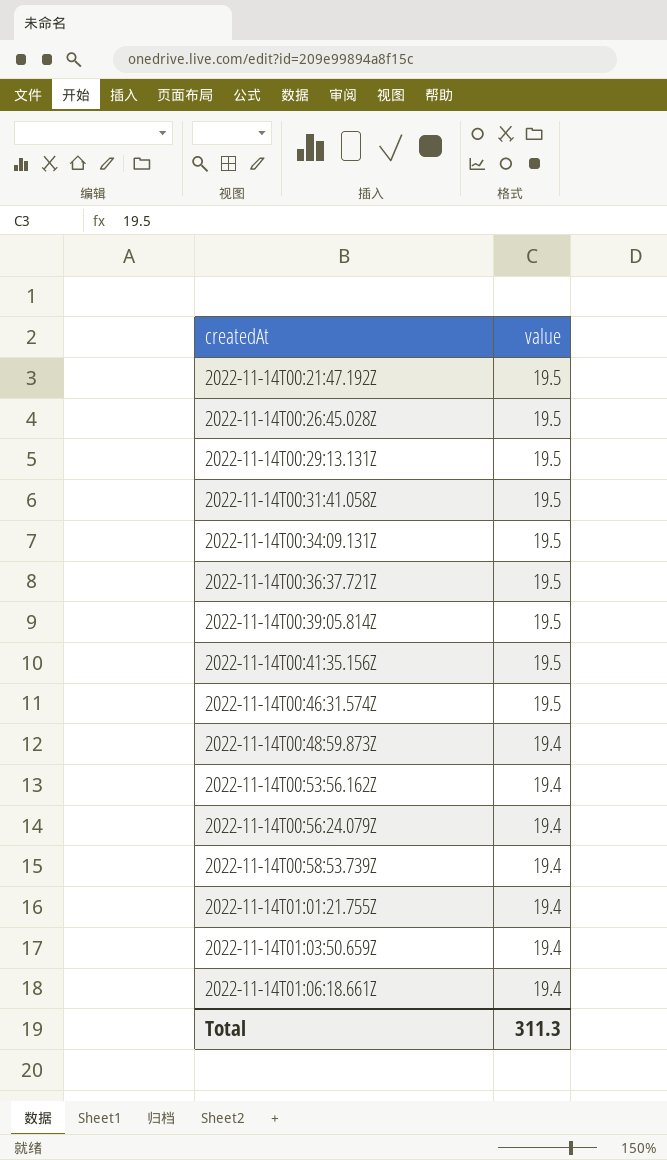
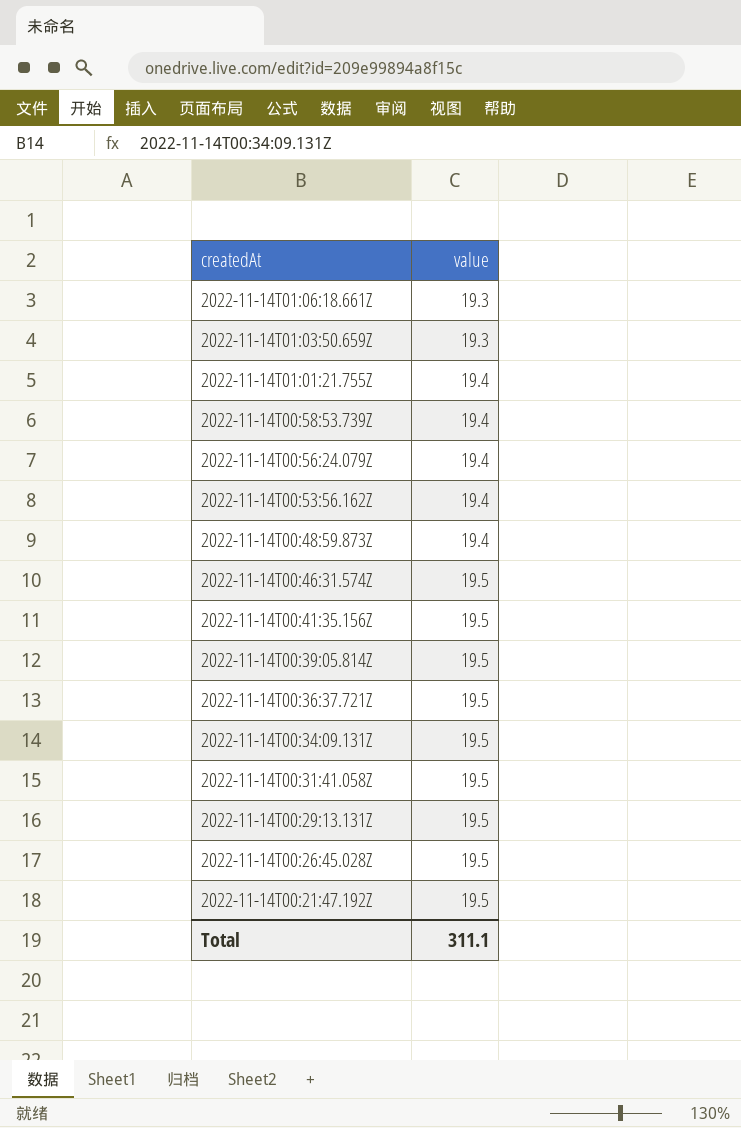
row order: createdAt ascending -> createdAt descending
2022-11-14T01:06:18.661Z | value: 19.4 -> 19.3
2022-11-14T01:03:50.659Z | value: 19.4 -> 19.3
Total | value: 311.3 -> 311.1

